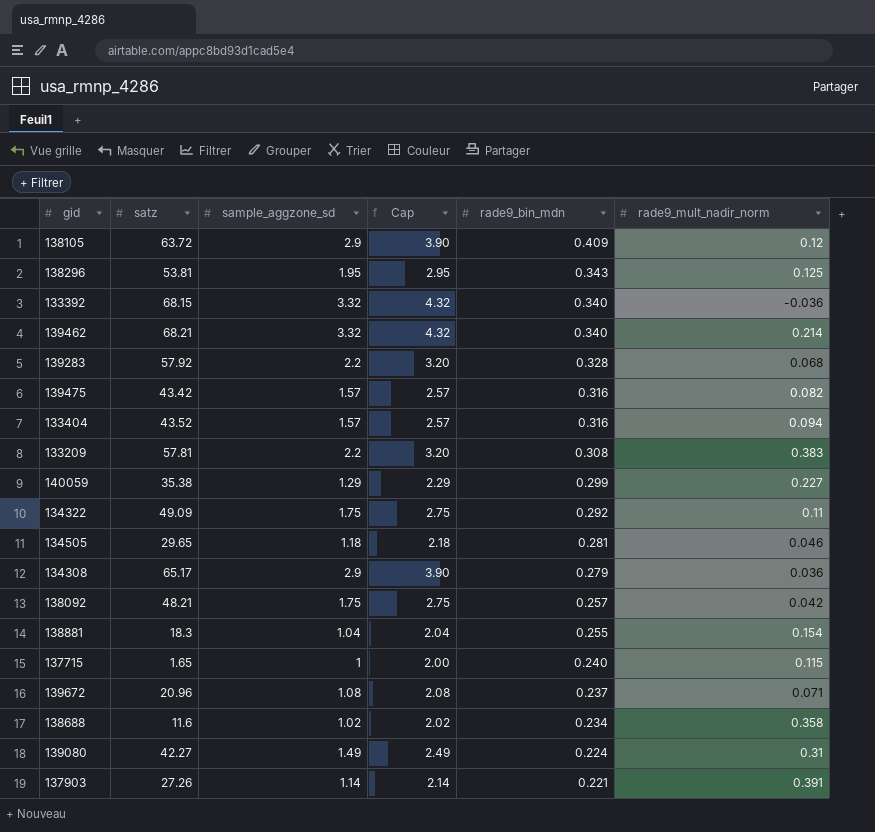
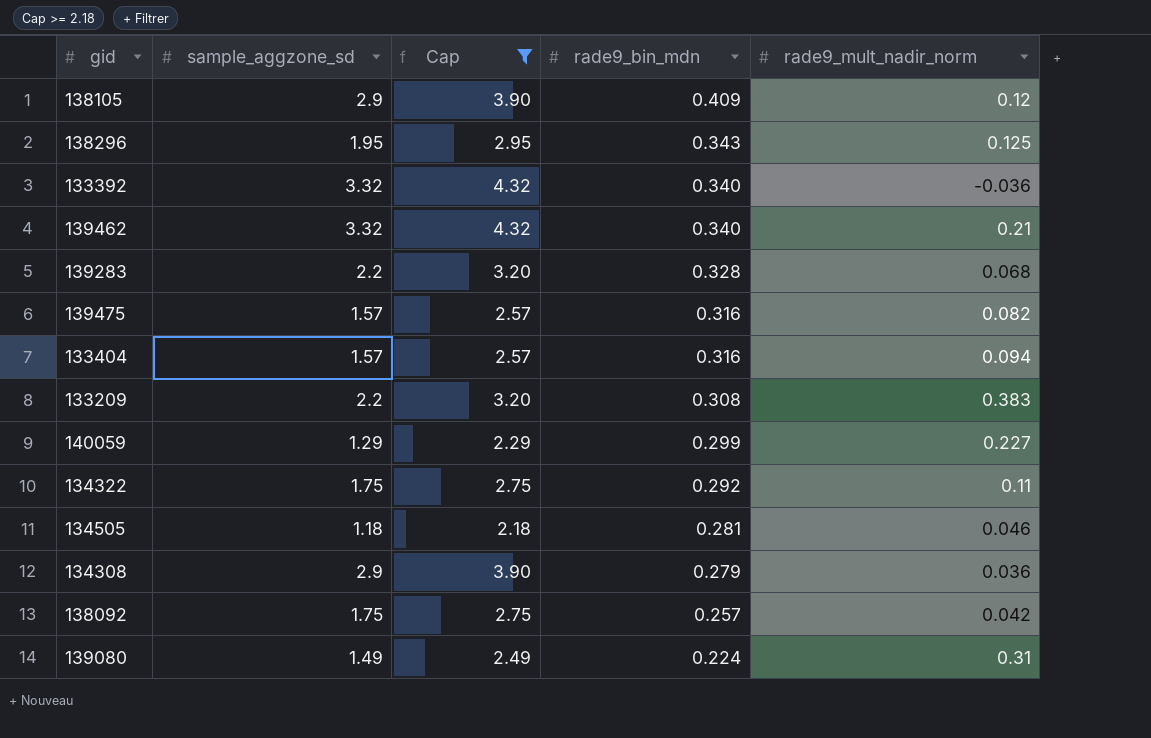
filter: none -> Cap >= 2.18
column satz | position: 2 -> none
139462 | rade9_mult_nadir_norm: 0.214 -> 0.21

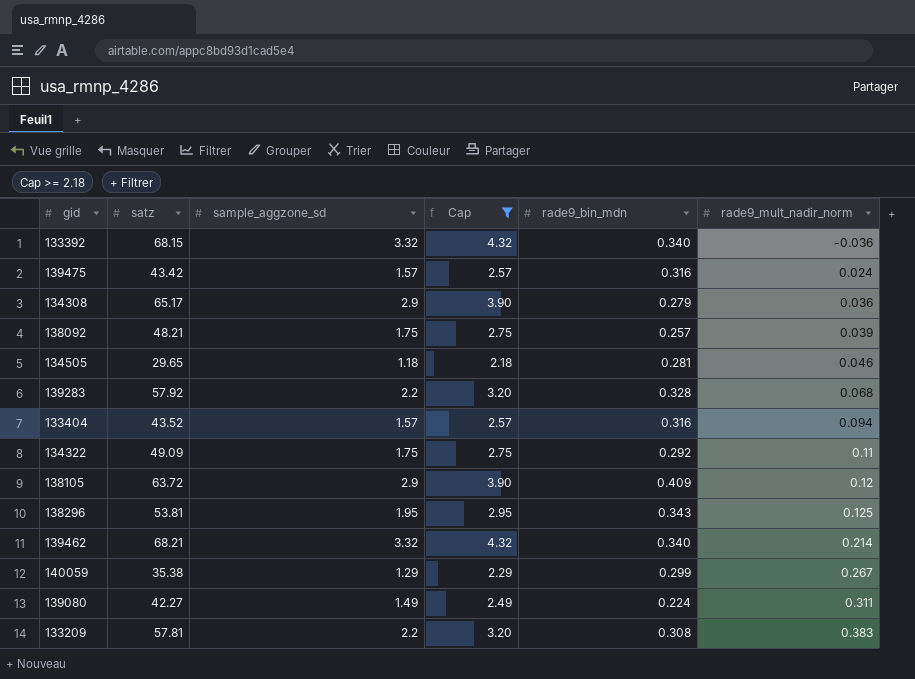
row order: rade9_bin_mdn descending -> rade9_mult_nadir_norm ascending
column satz | position: none -> 2
139475 | rade9_mult_nadir_norm: 0.082 -> 0.024
138092 | rade9_mult_nadir_norm: 0.042 -> 0.039
139462 | rade9_mult_nadir_norm: 0.21 -> 0.214
140059 | rade9_mult_nadir_norm: 0.227 -> 0.267
139080 | rade9_mult_nadir_norm: 0.31 -> 0.311

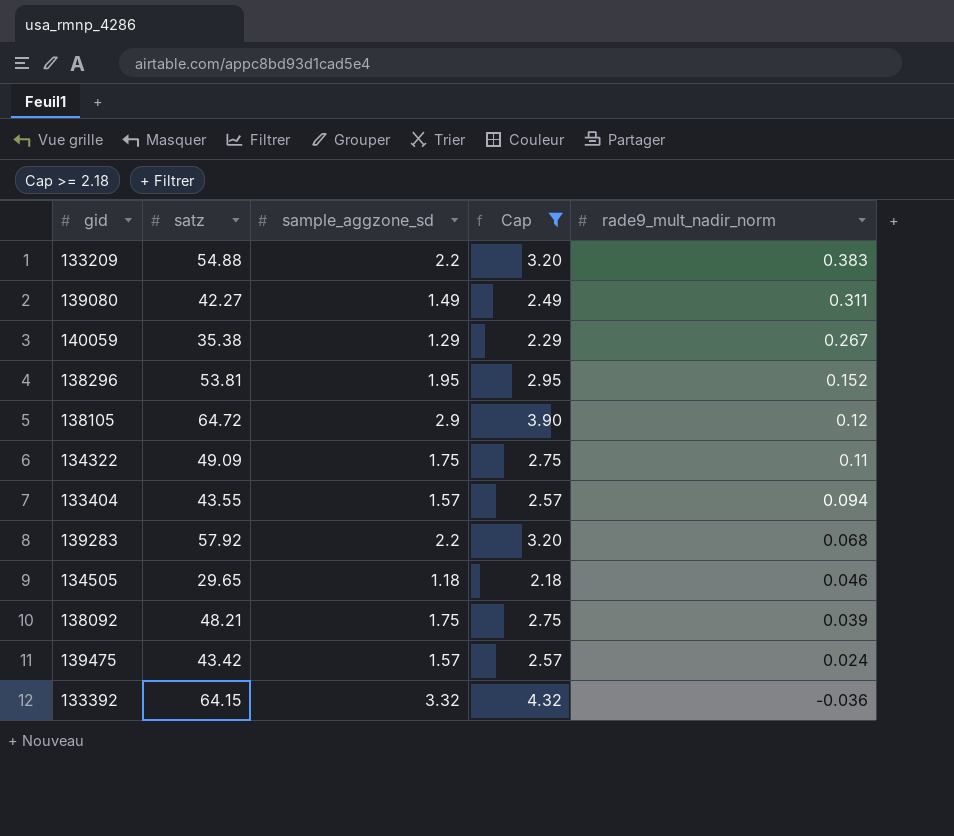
row order: rade9_mult_nadir_norm ascending -> rade9_mult_nadir_norm descending
column rade9_bin_mdn | position: 5 -> none
row 134308: 65.17 | 2.9 | 3.90 | 0.279 | 0.036 -> none
row 139462: 68.21 | 3.32 | 4.32 | 0.340 | 0.214 -> none
133209 | satz: 57.81 -> 54.88
138296 | rade9_mult_nadir_norm: 0.125 -> 0.152
138105 | satz: 63.72 -> 64.72
133404 | satz: 43.52 -> 43.55
133392 | satz: 68.15 -> 64.15

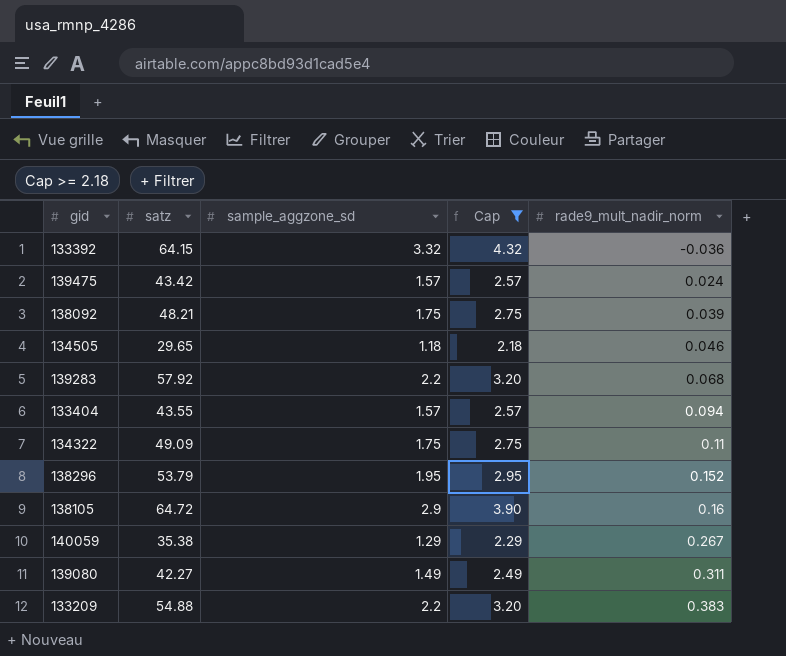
row order: rade9_mult_nadir_norm descending -> rade9_mult_nadir_norm ascending
138296 | satz: 53.81 -> 53.79
138105 | rade9_mult_nadir_norm: 0.12 -> 0.16

